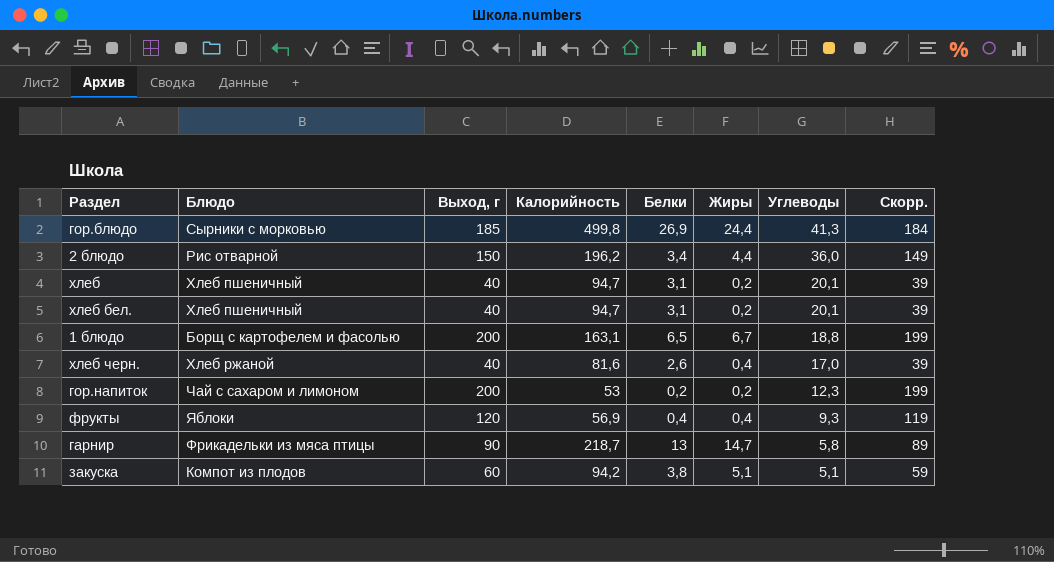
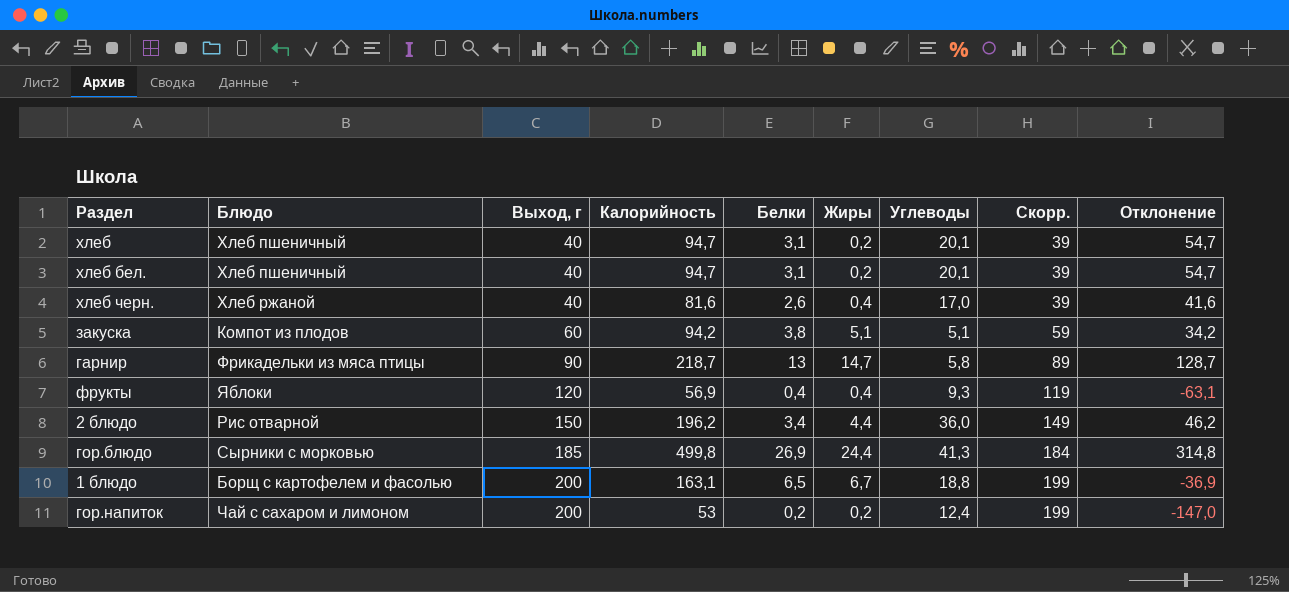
row order: Углеводы descending -> Выход, г ascending
column Отклонение | formula: none -> [Калорийность] - [Выход, г]
гор.напиток | Углеводы: 12,3 -> 12,4

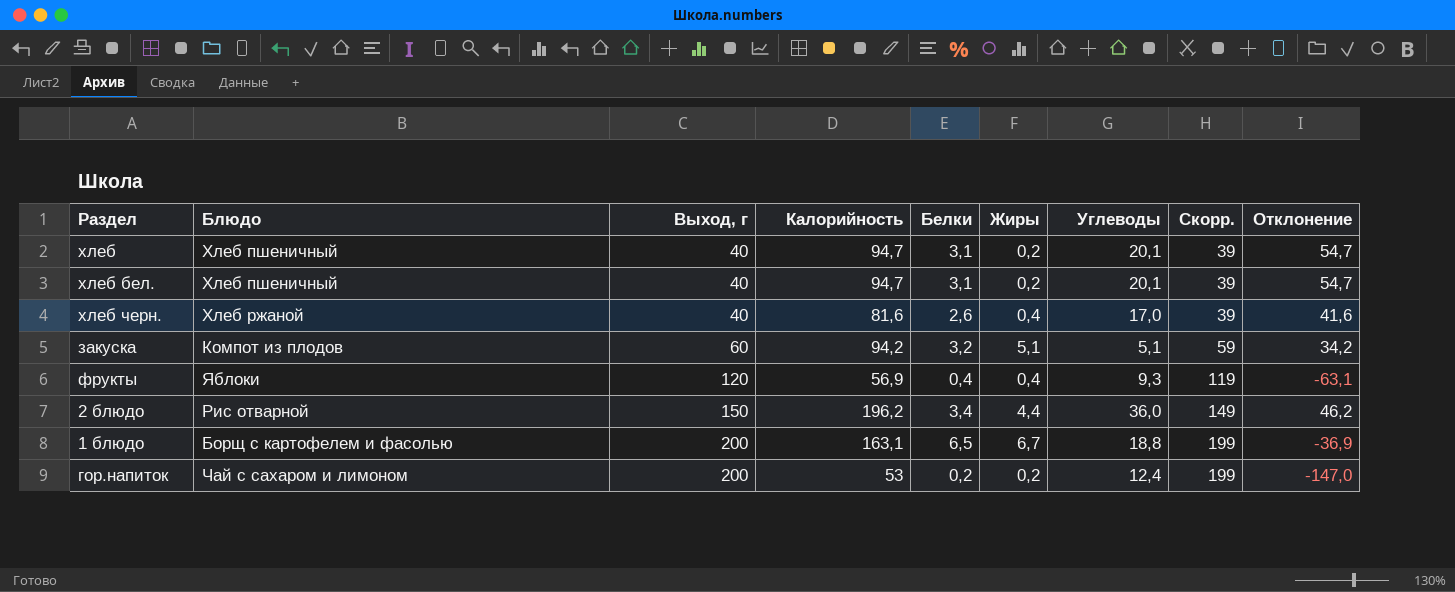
row гарнир: Фрикадельки из мяса птицы | 90 | 218,7 | 13 | 14,7 | 5,8 | 89 | 128,7 -> none
row гор.блюдо: Сырники с морковью | 185 | 499,8 | 26,9 | 24,4 | 41,3 | 184 | 314,8 -> none
закуска | Белки: 3,8 -> 3,2

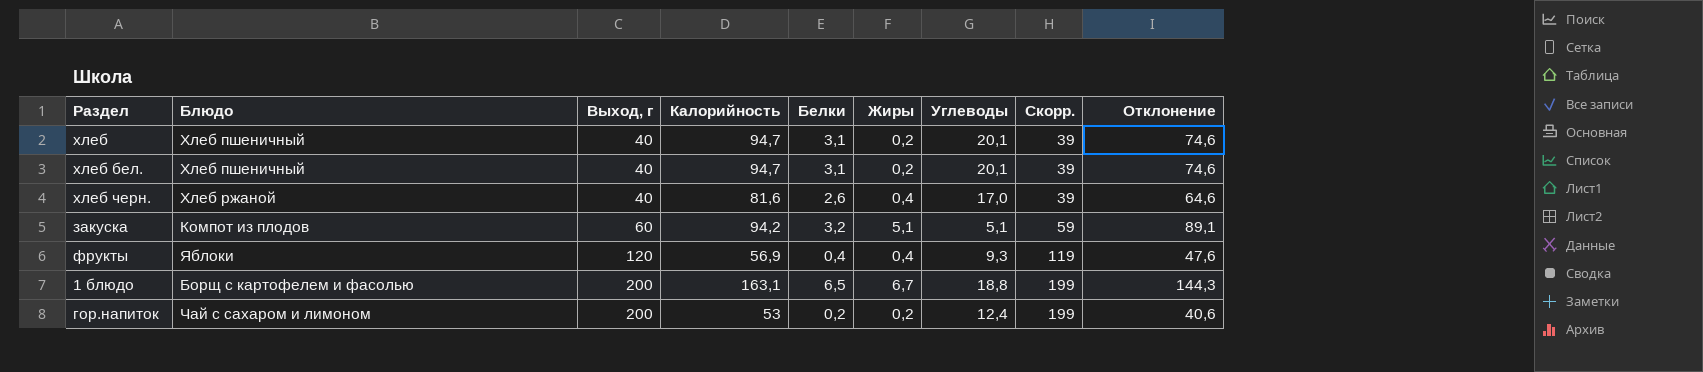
column Отклонение | formula: [Калорийность] - [Выход, г] -> [Калорийность] - [Углеводы]
row 2 блюдо: Рис отварной | 150 | 196,2 | 3,4 | 4,4 | 36,0 | 149 | 46,2 -> none

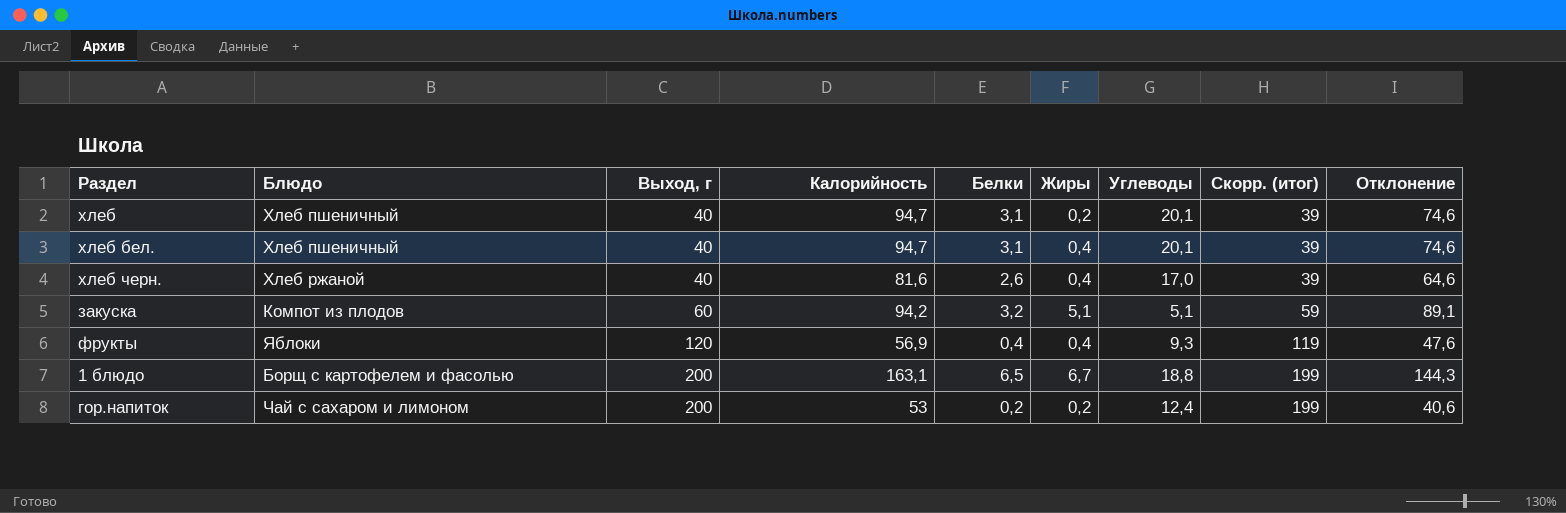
column name: Скорр. -> Скорр. (итог)
хлеб бел. | Жиры: 0,2 -> 0,4

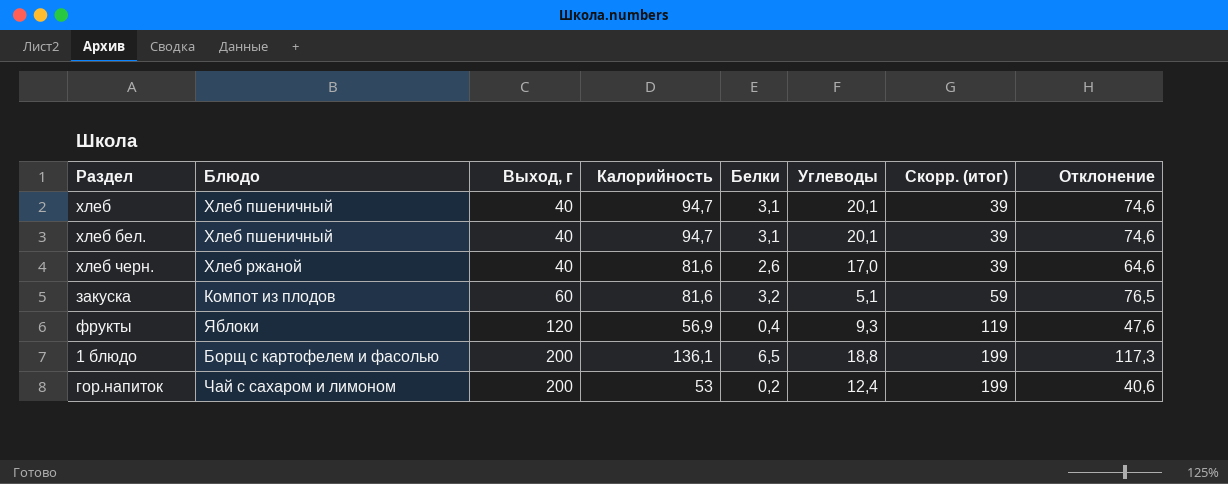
column Жиры | position: 6 -> none
закуска | Калорийность: 94,2 -> 81,6
закуска | Отклонение: 89,1 -> 76,5
1 блюдо | Калорийность: 163,1 -> 136,1
1 блюдо | Отклонение: 144,3 -> 117,3

